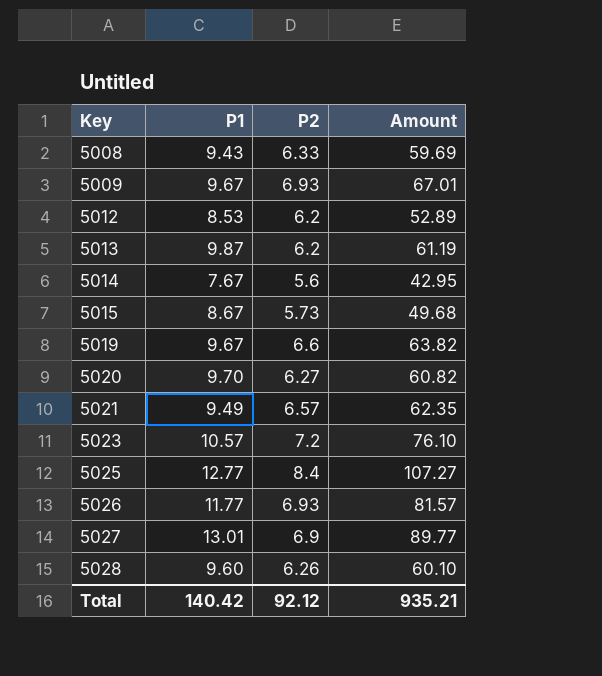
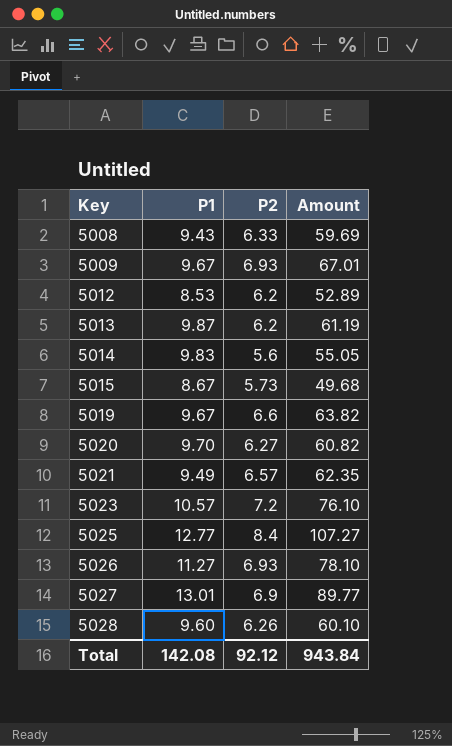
5014 | P1: 7.67 -> 9.83
5014 | Amount: 42.95 -> 55.05
5026 | P1: 11.77 -> 11.27
5026 | Amount: 81.57 -> 78.10
Total | P1: 140.42 -> 142.08
Total | Amount: 935.21 -> 943.84

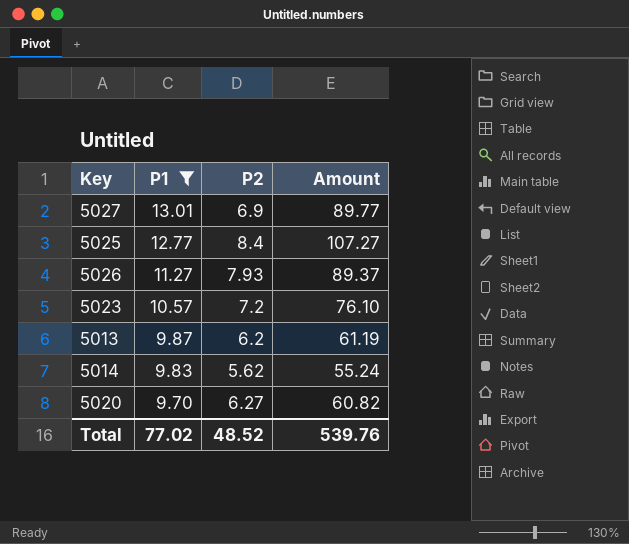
filter: none -> P1 >= 9.70
row order: Key ascending -> P1 descending
5026 | P2: 6.93 -> 7.93
5026 | Amount: 78.10 -> 89.37
5014 | P2: 5.6 -> 5.62
5014 | Amount: 55.05 -> 55.24
Total | P1: 142.08 -> 77.02
Total | P2: 92.12 -> 48.52
Total | Amount: 943.84 -> 539.76

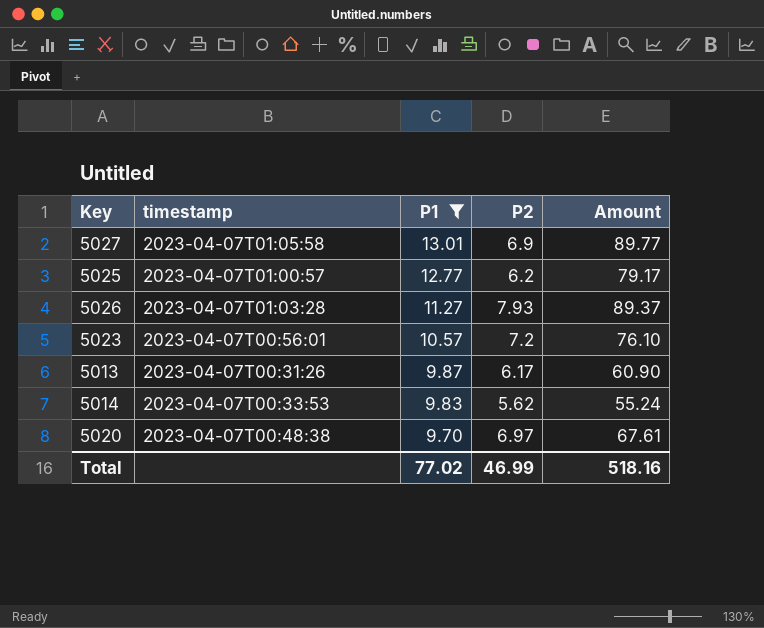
column timestamp | position: none -> 2
5025 | P2: 8.4 -> 6.2
5025 | Amount: 107.27 -> 79.17
5013 | P2: 6.2 -> 6.17
5013 | Amount: 61.19 -> 60.90
5020 | P2: 6.27 -> 6.97
5020 | Amount: 60.82 -> 67.61
Total | P2: 48.52 -> 46.99
Total | Amount: 539.76 -> 518.16

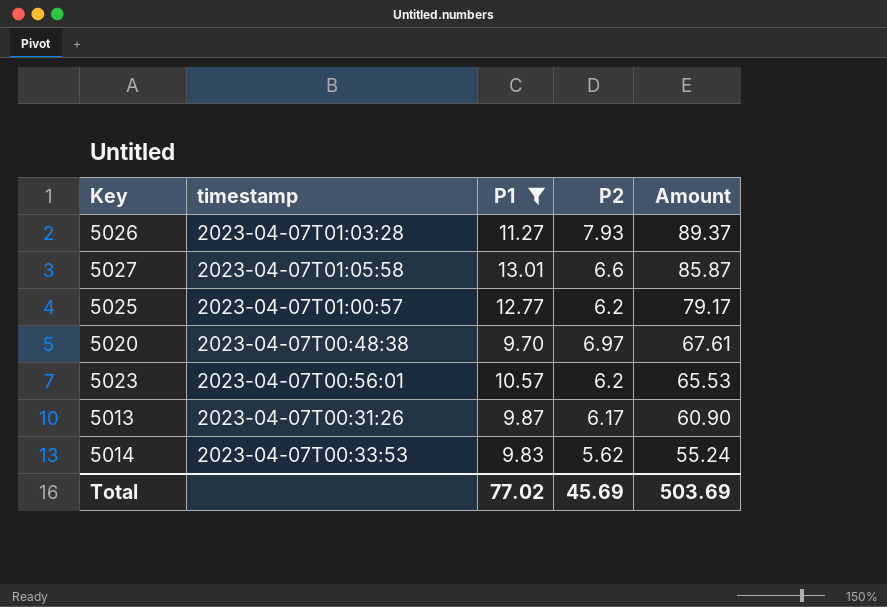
row order: P1 descending -> Amount descending
5027 | P2: 6.9 -> 6.6
5027 | Amount: 89.77 -> 85.87
5023 | P2: 7.2 -> 6.2
5023 | Amount: 76.10 -> 65.53
Total | P2: 46.99 -> 45.69
Total | Amount: 518.16 -> 503.69

